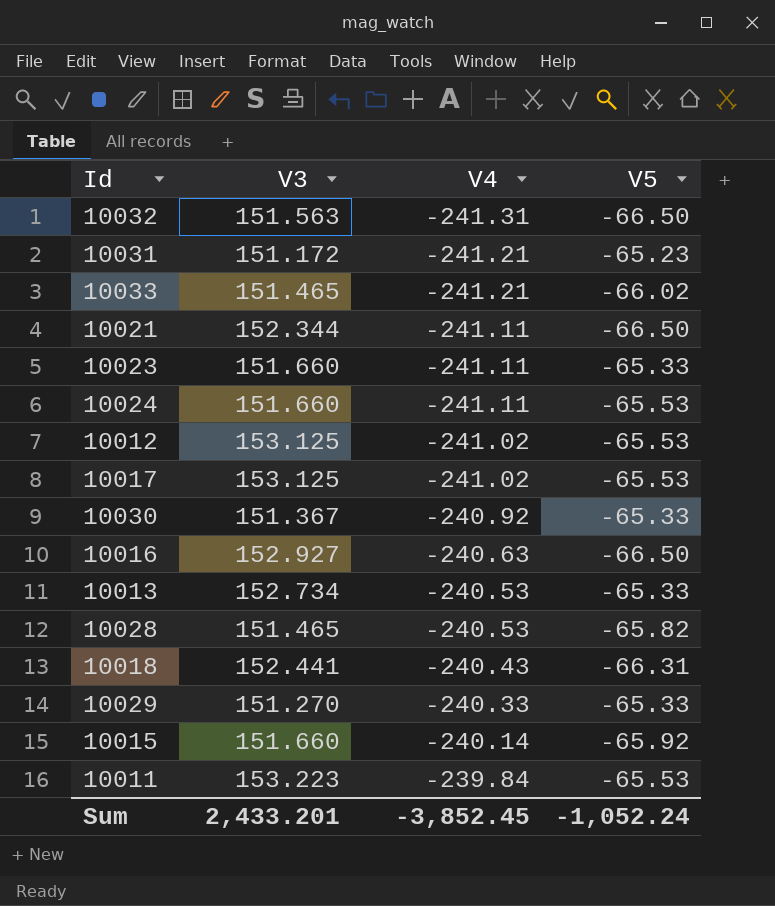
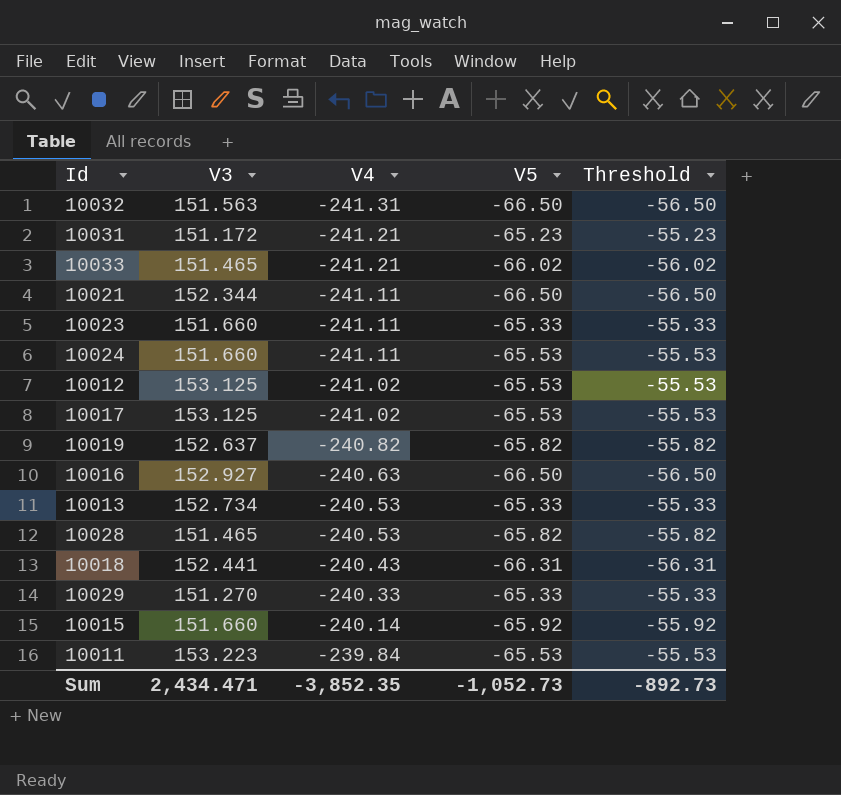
column Threshold | formula: none -> [V5] + 10
row 10030: 151.367 | -240.92 | -65.33 -> none
row 10019: none -> 152.637 | -240.82 | -65.82 | -55.82
Sum | V3: 2,433.201 -> 2,434.471
Sum | V4: -3,852.45 -> -3,852.35
Sum | V5: -1,052.24 -> -1,052.73

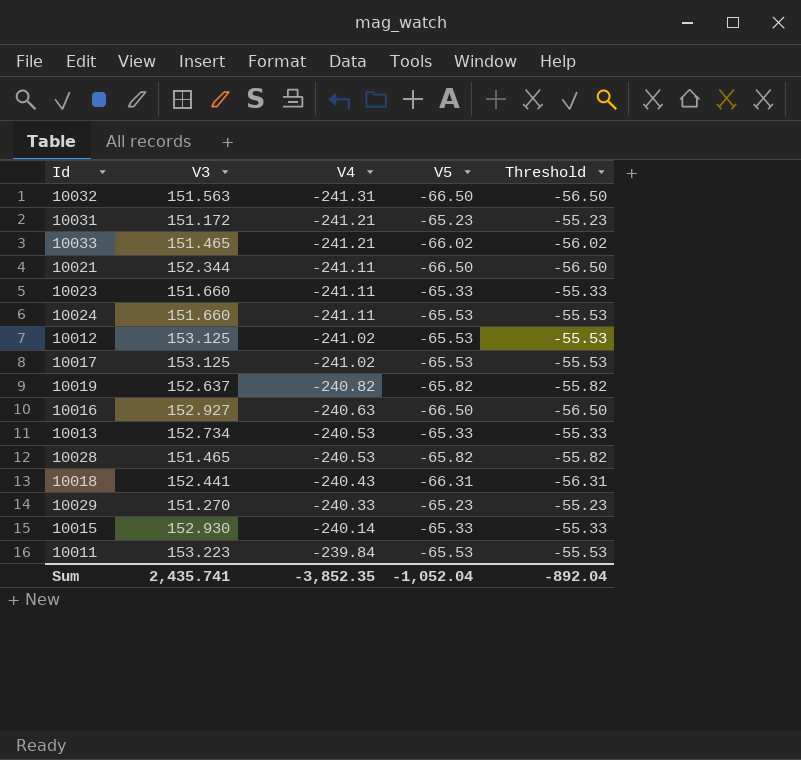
10029 | V5: -65.33 -> -65.23
10029 | Threshold: -55.33 -> -55.23
10015 | V3: 151.660 -> 152.930
10015 | V5: -65.92 -> -65.33
10015 | Threshold: -55.92 -> -55.33
Sum | V3: 2,434.471 -> 2,435.741
Sum | V5: -1,052.73 -> -1,052.04
Sum | Threshold: -892.73 -> -892.04

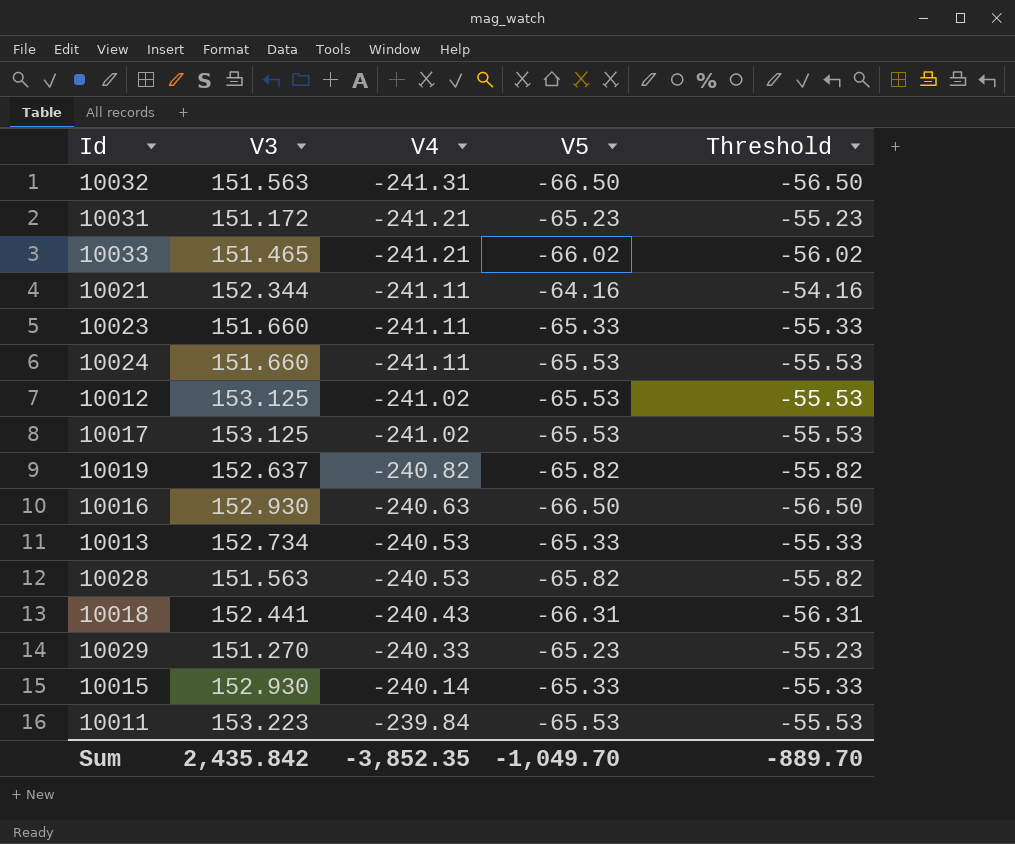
10021 | V5: -66.50 -> -64.16
10021 | Threshold: -56.50 -> -54.16
10016 | V3: 152.927 -> 152.930
10028 | V3: 151.465 -> 151.563
Sum | V3: 2,435.741 -> 2,435.842
Sum | V5: -1,052.04 -> -1,049.70
Sum | Threshold: -892.04 -> -889.70

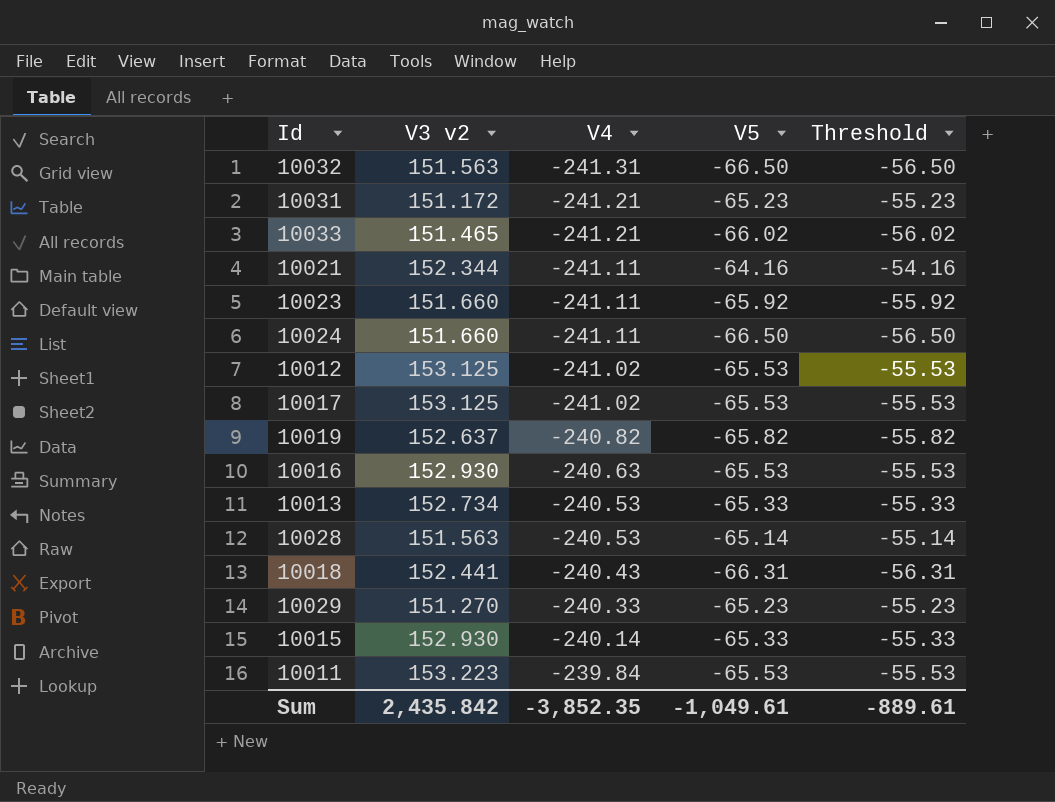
column name: V3 -> V3 v2
10023 | V5: -65.33 -> -65.92
10023 | Threshold: -55.33 -> -55.92
10024 | V5: -65.53 -> -66.50
10024 | Threshold: -55.53 -> -56.50
10016 | V5: -66.50 -> -65.53
10016 | Threshold: -56.50 -> -55.53
10028 | V5: -65.82 -> -65.14
10028 | Threshold: -55.82 -> -55.14
Sum | V5: -1,049.70 -> -1,049.61
Sum | Threshold: -889.70 -> -889.61

